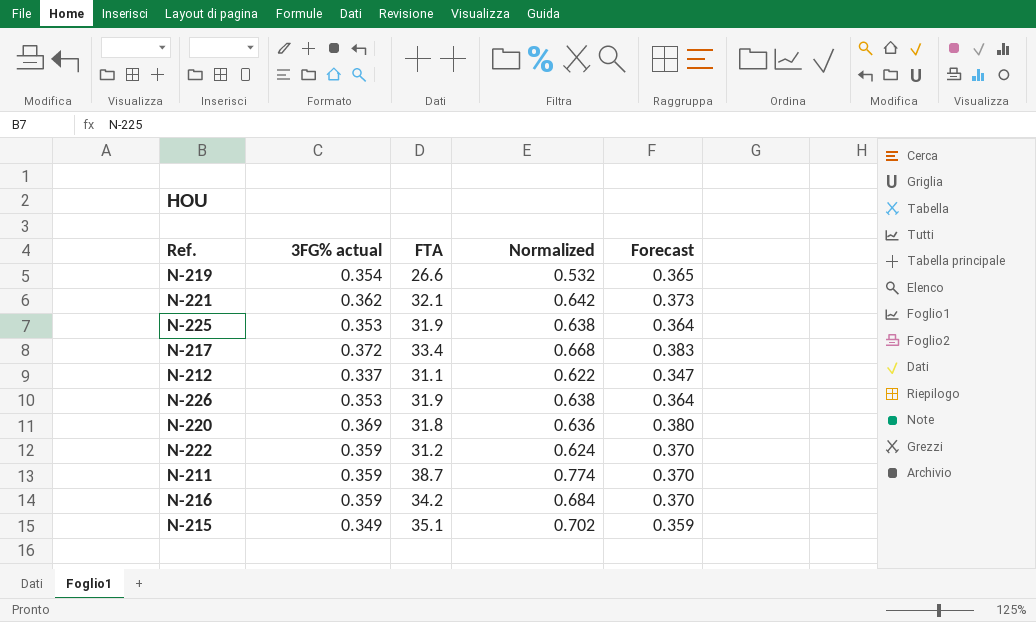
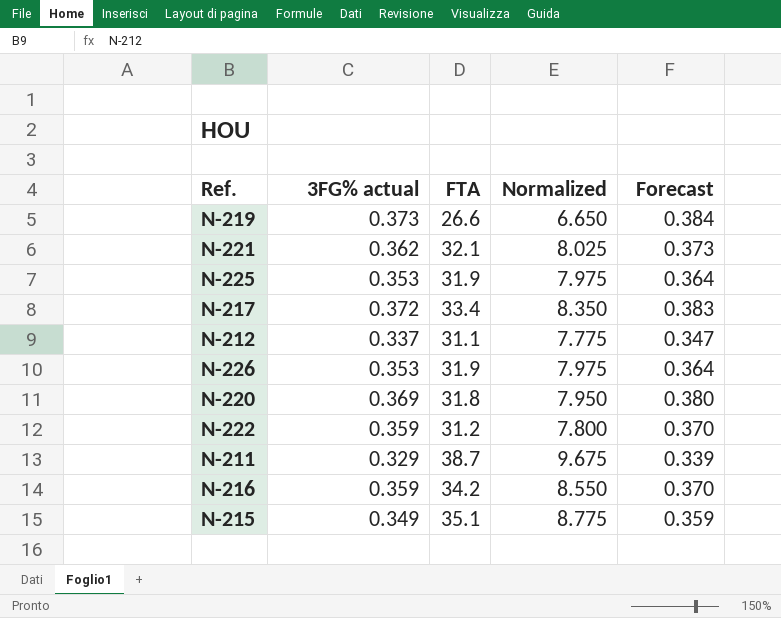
column Normalized | formula: [FTA] * 0.02 -> [FTA] * 0.25
N-219 | 3FG% actual: 0.354 -> 0.373
N-219 | Forecast: 0.365 -> 0.384
N-211 | 3FG% actual: 0.359 -> 0.329
N-211 | Forecast: 0.370 -> 0.339

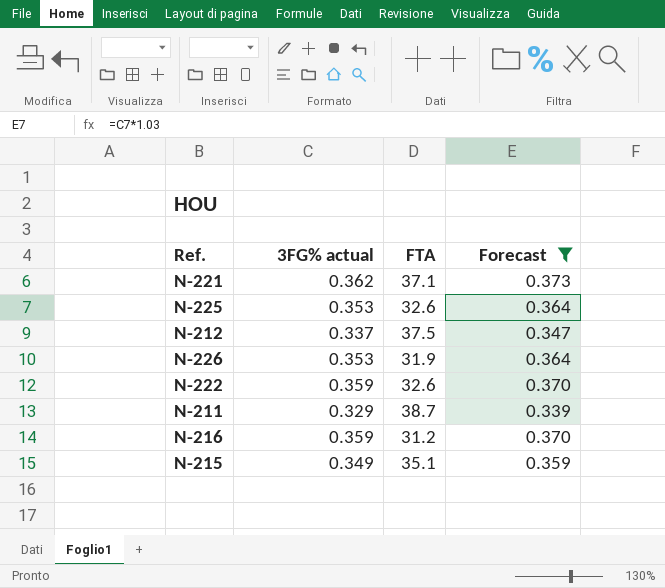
filter: none -> Forecast <= 0.373
column Normalized | formula: [FTA] * 0.25 -> none
N-221 | FTA: 32.1 -> 37.1
N-225 | FTA: 31.9 -> 32.6
N-212 | FTA: 31.1 -> 37.5
N-222 | FTA: 31.2 -> 32.6
N-216 | FTA: 34.2 -> 31.2

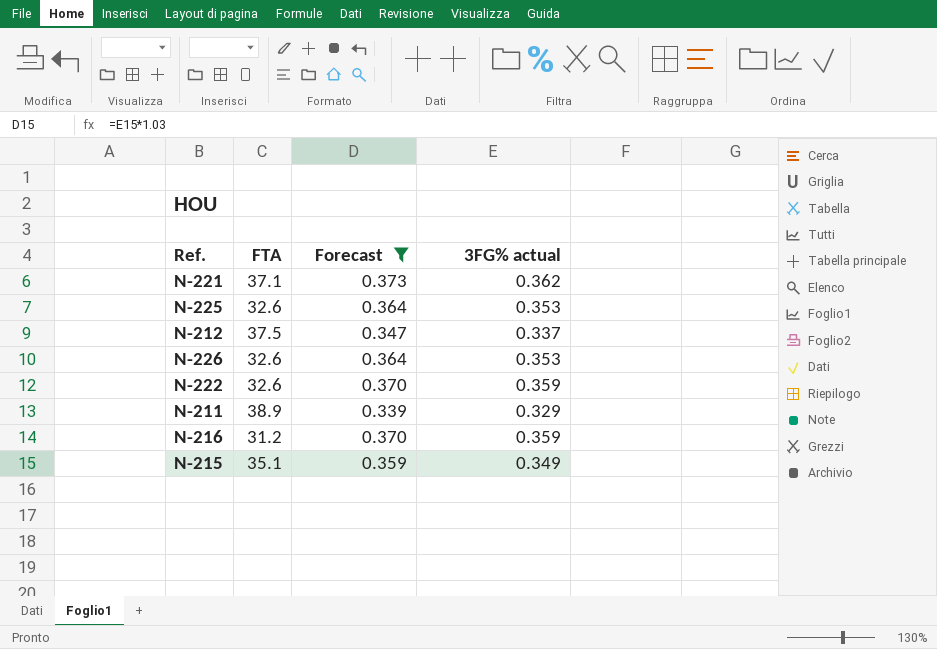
column 3FG% actual | position: 2 -> 4
N-226 | FTA: 31.9 -> 32.6
N-211 | FTA: 38.7 -> 38.9

